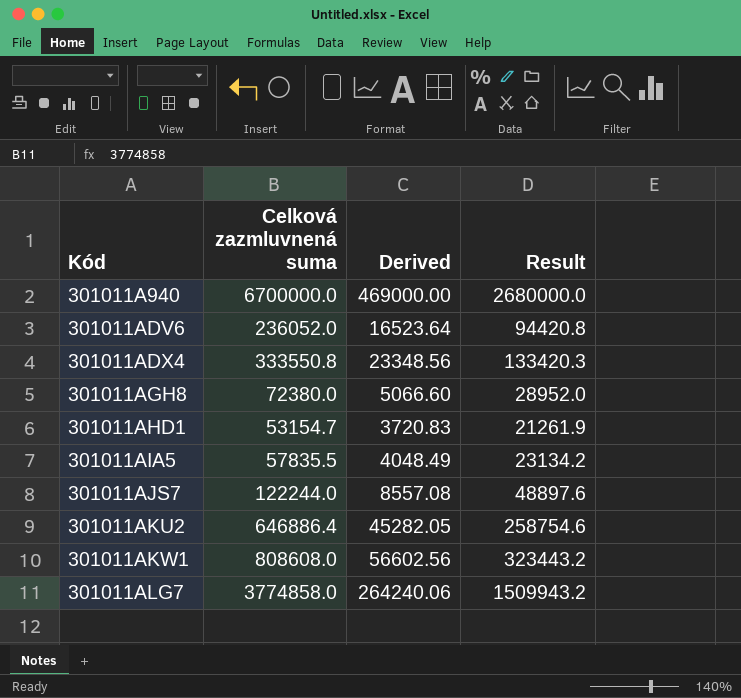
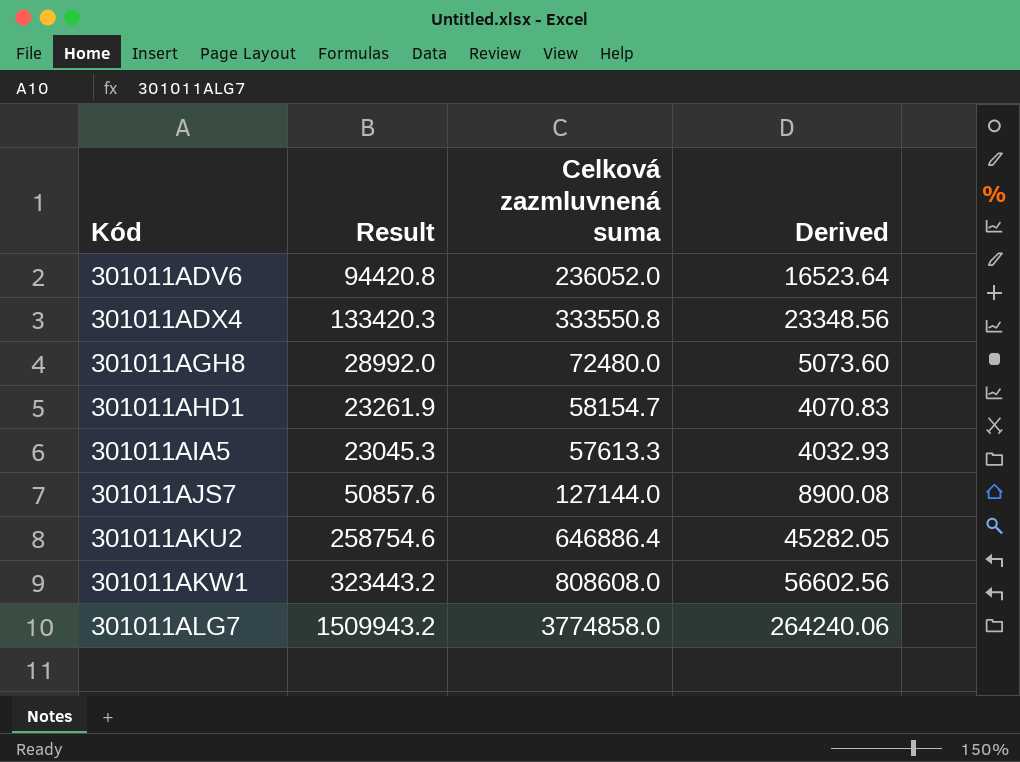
column Result | position: 4 -> 2
row 301011A940: 6700000.0 | 469000.00 | 2680000.0 -> none
301011AGH8 | Result: 28952.0 -> 28992.0
301011AGH8 | Celková zazmluvnená suma: 72380.0 -> 72480.0
301011AGH8 | Derived: 5066.60 -> 5073.60
301011AHD1 | Result: 21261.9 -> 23261.9
301011AHD1 | Celková zazmluvnená suma: 53154.7 -> 58154.7
301011AHD1 | Derived: 3720.83 -> 4070.83
301011AIA5 | Result: 23134.2 -> 23045.3
301011AIA5 | Celková zazmluvnená suma: 57835.5 -> 57613.3
301011AIA5 | Derived: 4048.49 -> 4032.93
301011AJS7 | Result: 48897.6 -> 50857.6
301011AJS7 | Celková zazmluvnená suma: 122244.0 -> 127144.0
301011AJS7 | Derived: 8557.08 -> 8900.08

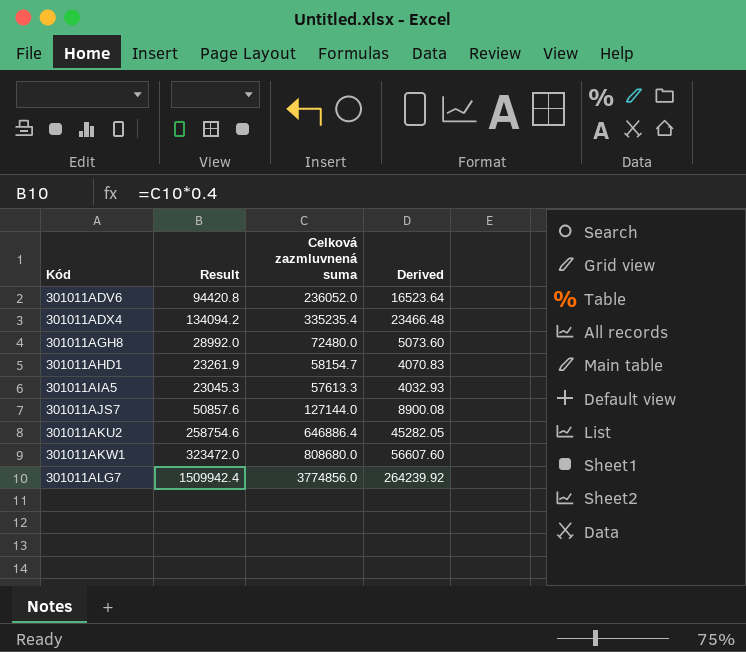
301011ADX4 | Result: 133420.3 -> 134094.2
301011ADX4 | Celková zazmluvnená suma: 333550.8 -> 335235.4
301011ADX4 | Derived: 23348.56 -> 23466.48
301011AKW1 | Result: 323443.2 -> 323472.0
301011AKW1 | Celková zazmluvnená suma: 808608.0 -> 808680.0
301011AKW1 | Derived: 56602.56 -> 56607.60
301011ALG7 | Result: 1509943.2 -> 1509942.4
301011ALG7 | Celková zazmluvnená suma: 3774858.0 -> 3774856.0
301011ALG7 | Derived: 264240.06 -> 264239.92

